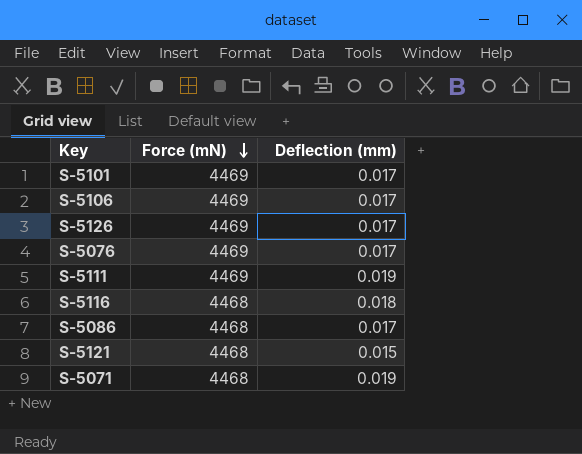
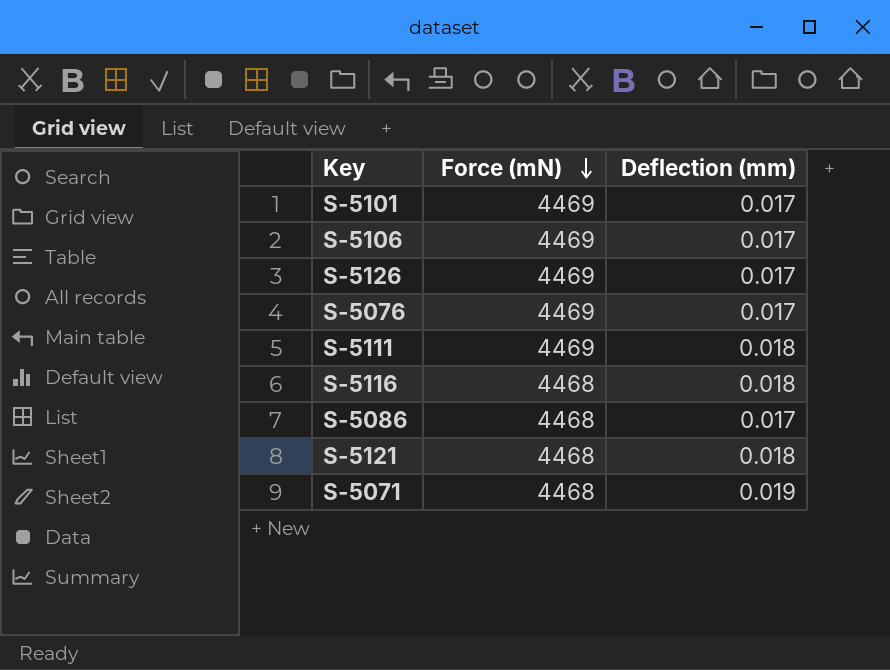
S-5111 | Deflection (mm): 0.019 -> 0.018
S-5121 | Deflection (mm): 0.015 -> 0.018

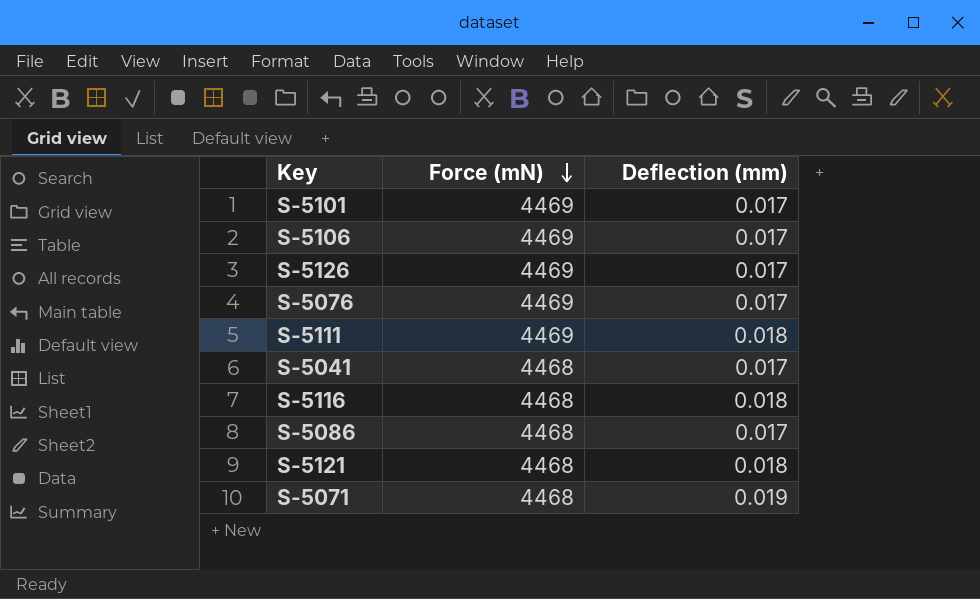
row S-5041: none -> 4468 | 0.017

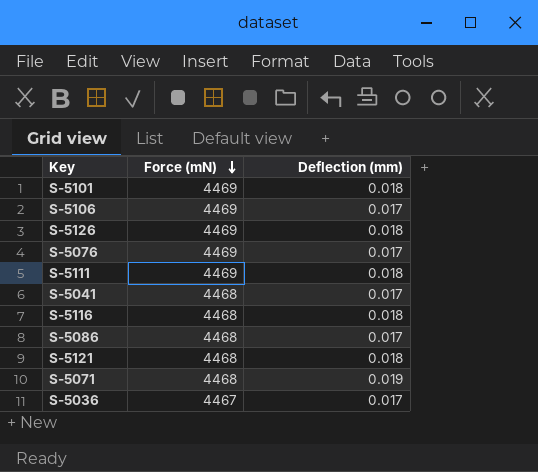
S-5101 | Deflection (mm): 0.017 -> 0.018
S-5126 | Deflection (mm): 0.017 -> 0.018
row S-5036: none -> 4467 | 0.017

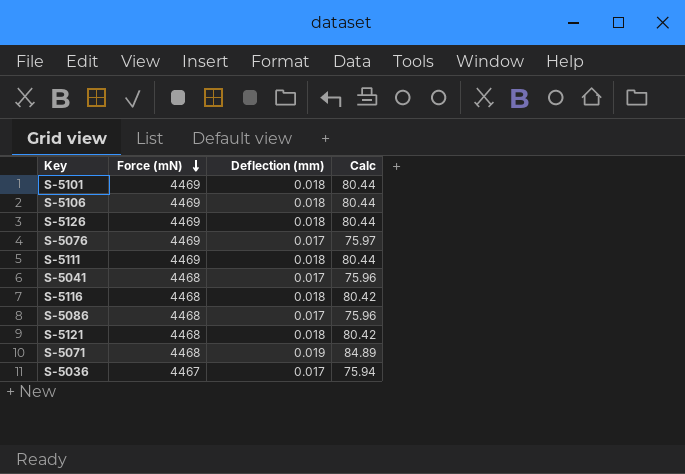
column Calc | formula: none -> [Force (mN)] * [Deflection (mm)]
S-5106 | Deflection (mm): 0.017 -> 0.018

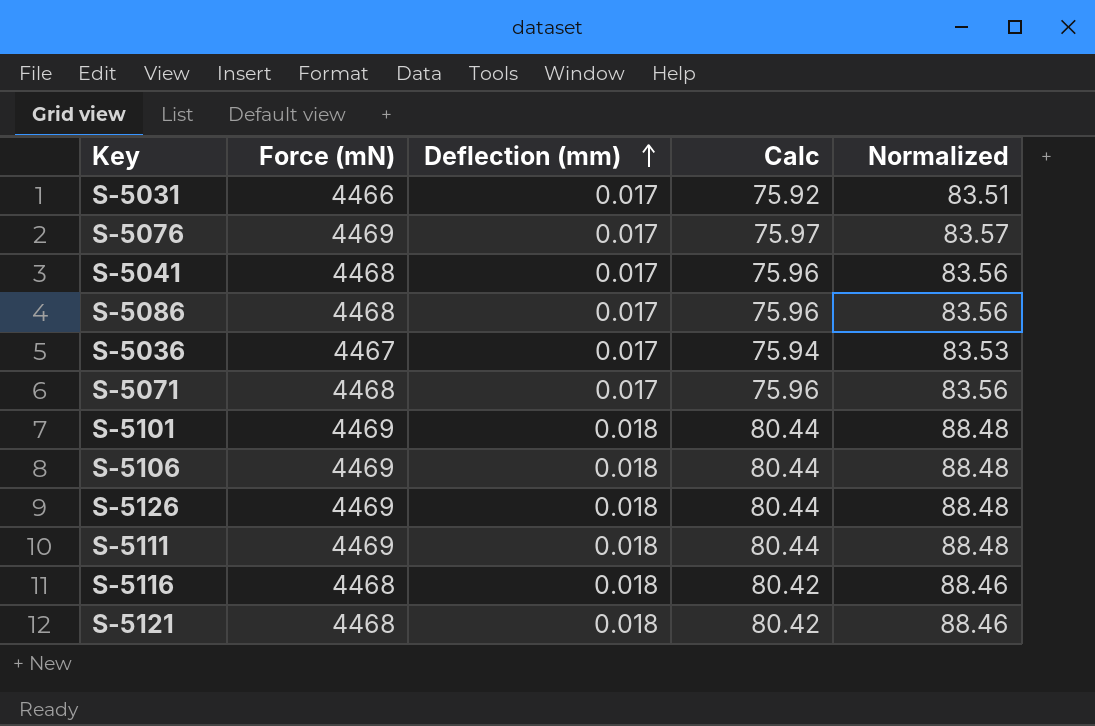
row order: Force (mN) descending -> Deflection (mm) ascending
column Normalized | formula: none -> [Calc] * 1.1
row S-5031: none -> 4466 | 0.017 | 75.92 | 83.51
S-5071 | Deflection (mm): 0.019 -> 0.017
S-5071 | Calc: 84.89 -> 75.96

